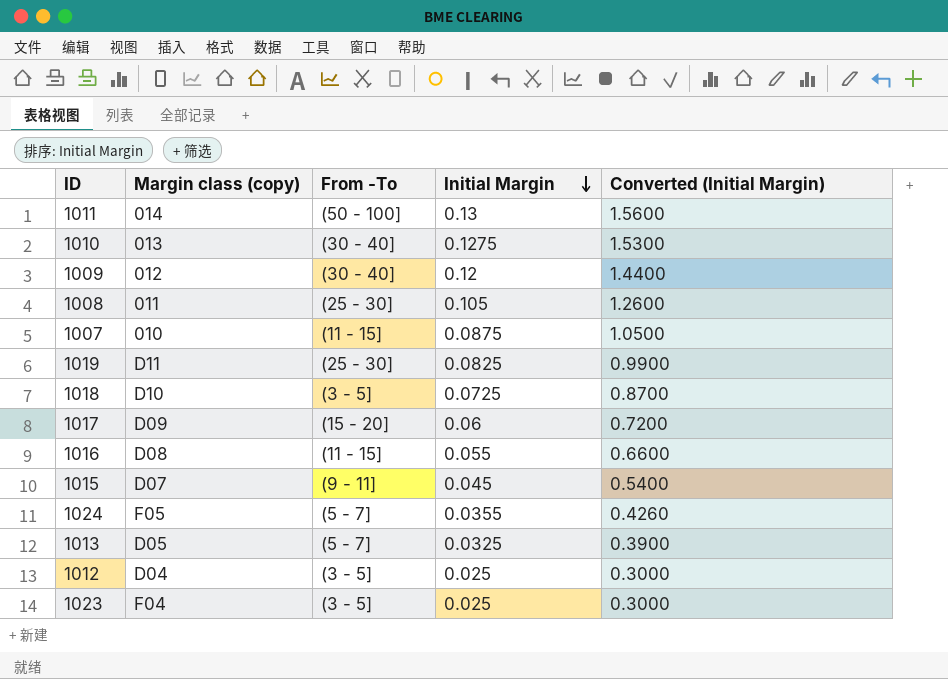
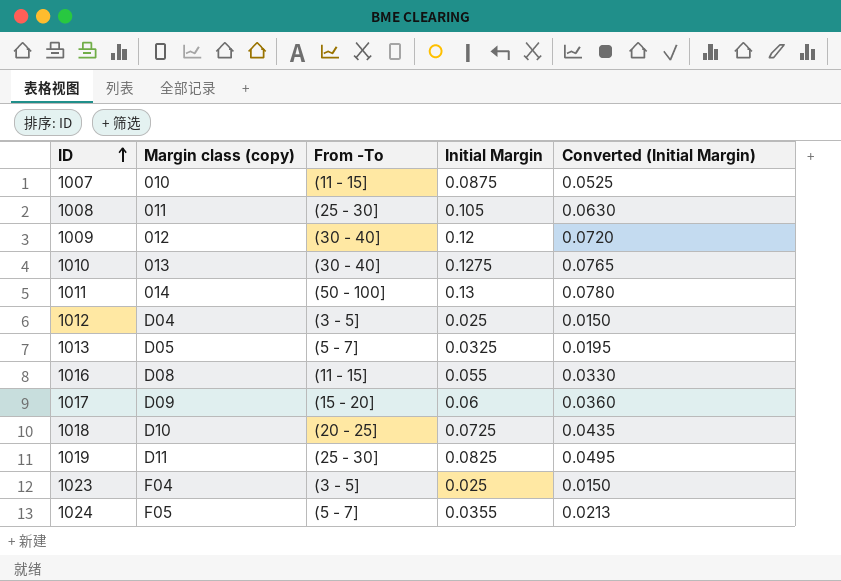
row order: Initial Margin descending -> ID ascending
column Converted (Initial Margin) | formula: [Initial Margin] * 12 -> [Initial Margin] * 0.6
row 1015: D07 | (9 - 11] | 0.045 | 0.5400 -> none
1018 | From -To: (3 - 5] -> (20 - 25]

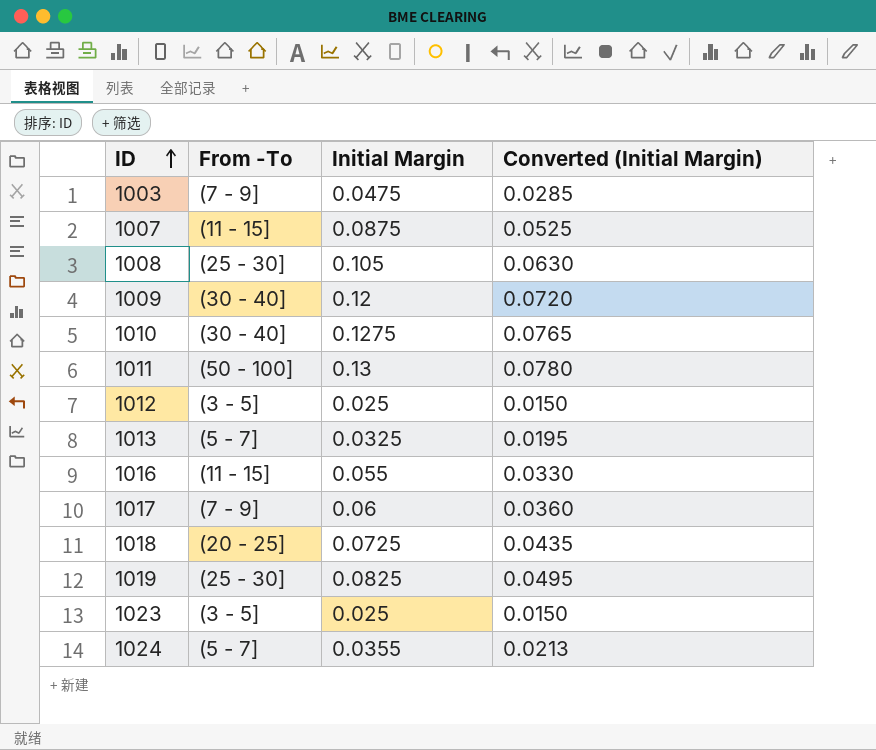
column Margin class (copy) | position: 2 -> none
row 1003: none -> (7 - 9] | 0.0475 | 0.0285
1017 | From -To: (15 - 20] -> (7 - 9]

